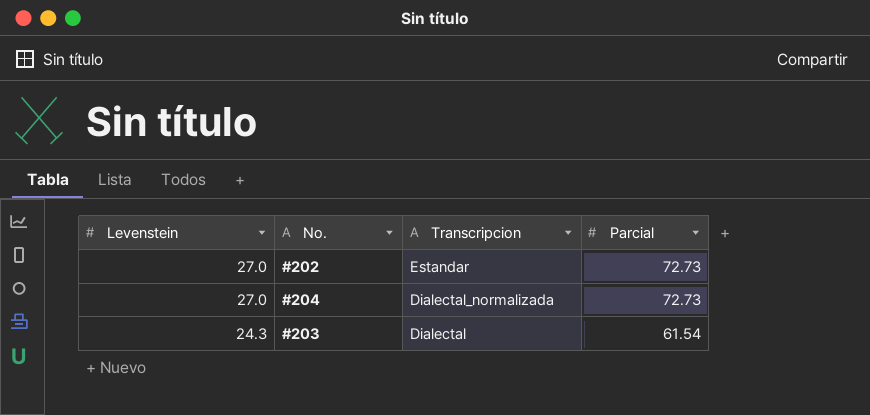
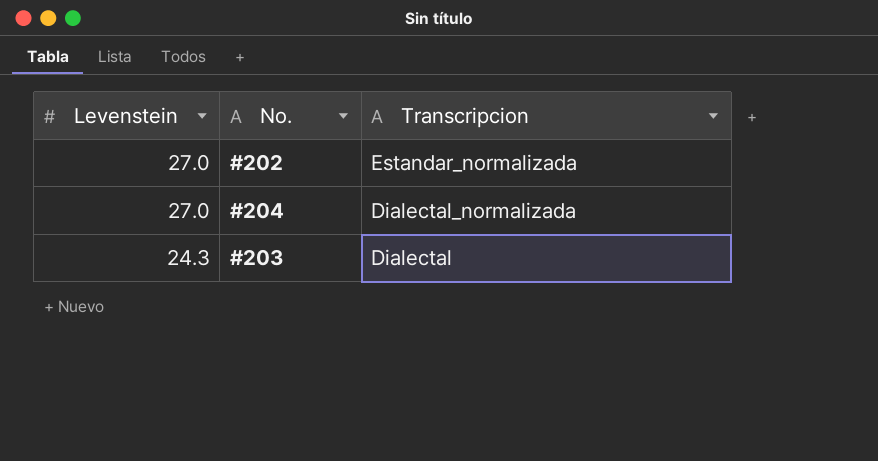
column Parcial | position: 4 -> none
#202 | Transcripcion: Estandar -> Estandar_normalizada

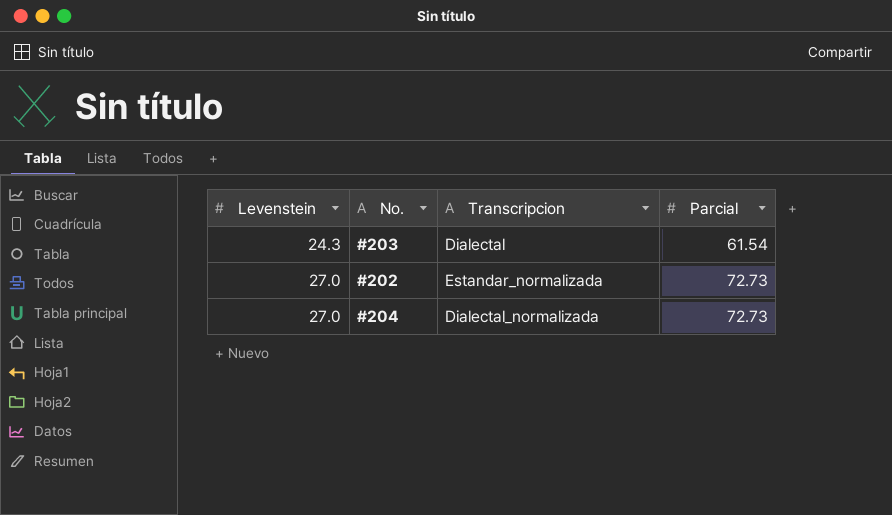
row order: Levenstein descending -> Levenstein ascending
column Parcial | position: none -> 4

